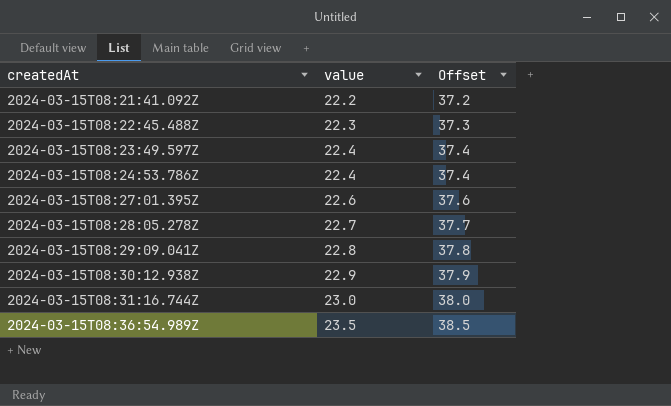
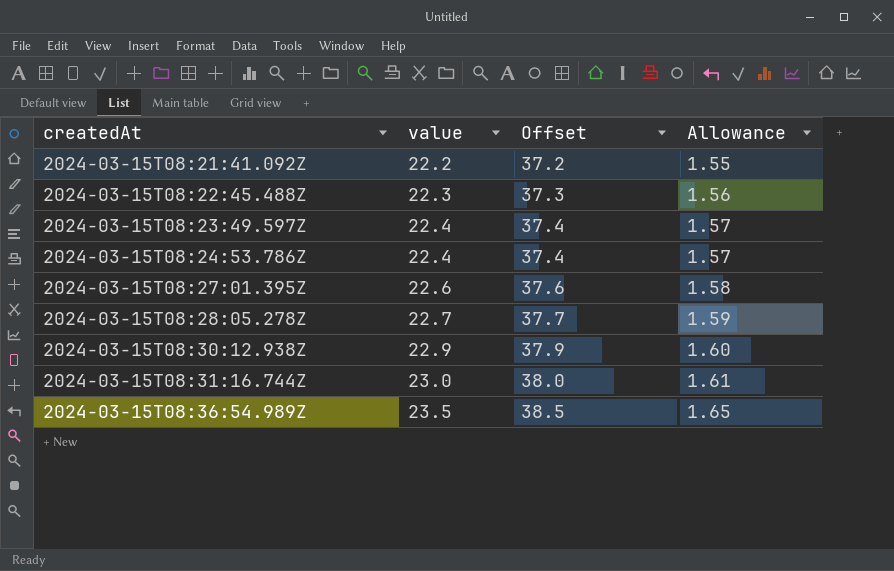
column Allowance | formula: none -> [value] * 0.07
row 2024-03-15T08:29:09.041Z: 22.8 | 37.8 -> none

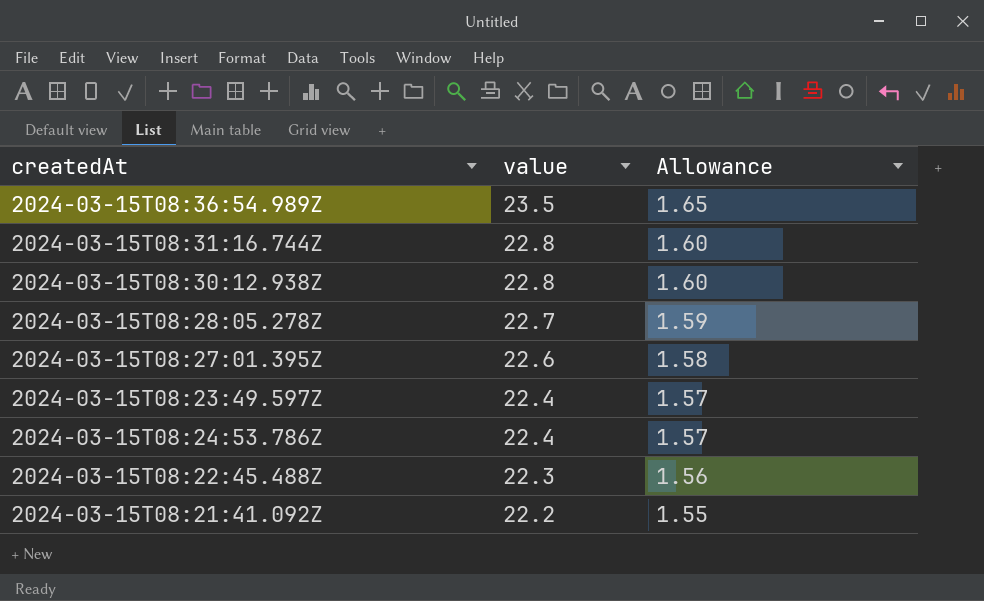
row order: createdAt ascending -> value descending
column Offset | formula: [value] + 15 -> none
2024-03-15T08:31:16.744Z | value: 23.0 -> 22.8
2024-03-15T08:31:16.744Z | Allowance: 1.61 -> 1.60
2024-03-15T08:30:12.938Z | value: 22.9 -> 22.8

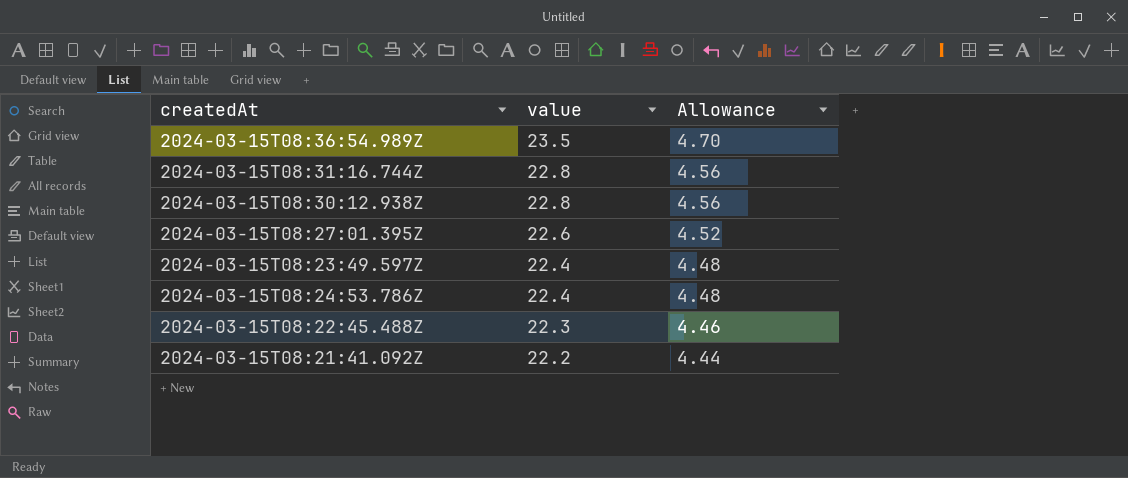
column Allowance | formula: [value] * 0.07 -> [value] * 0.2
row 2024-03-15T08:28:05.278Z: 22.7 | 1.59 -> none

